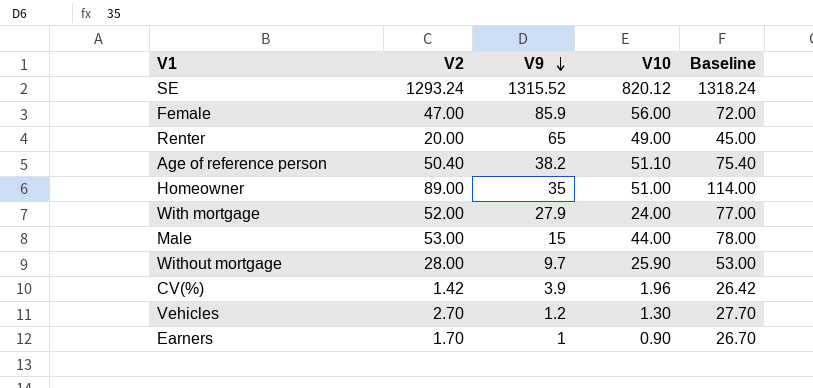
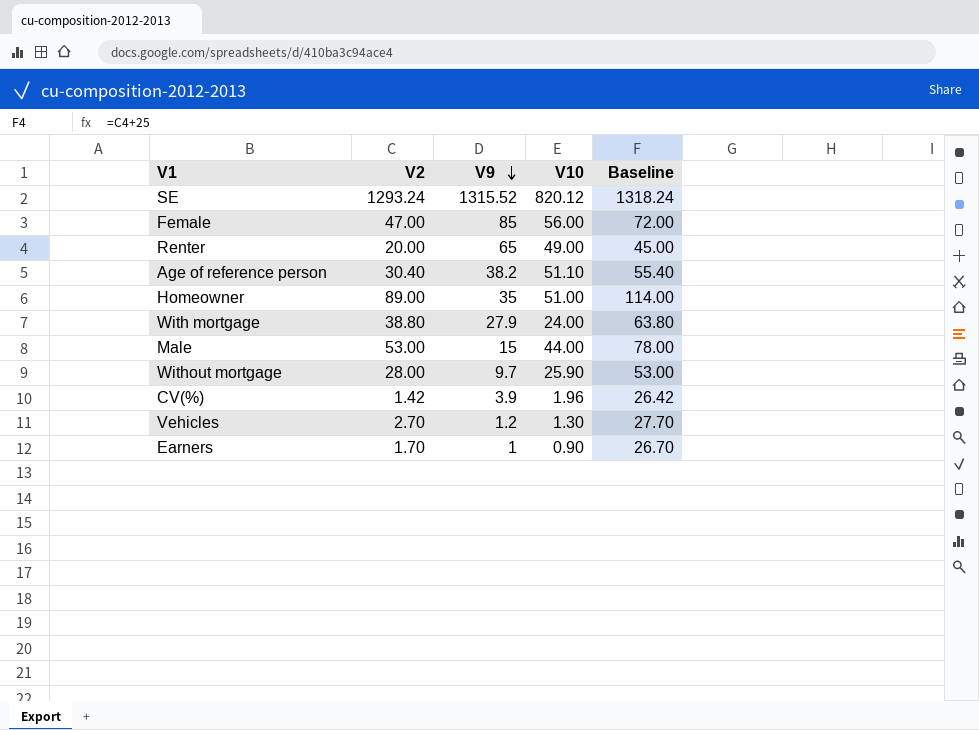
Female | V9: 85.9 -> 85
Age of reference person | V2: 50.40 -> 30.40
Age of reference person | Baseline: 75.40 -> 55.40
With mortgage | V2: 52.00 -> 38.80
With mortgage | Baseline: 77.00 -> 63.80

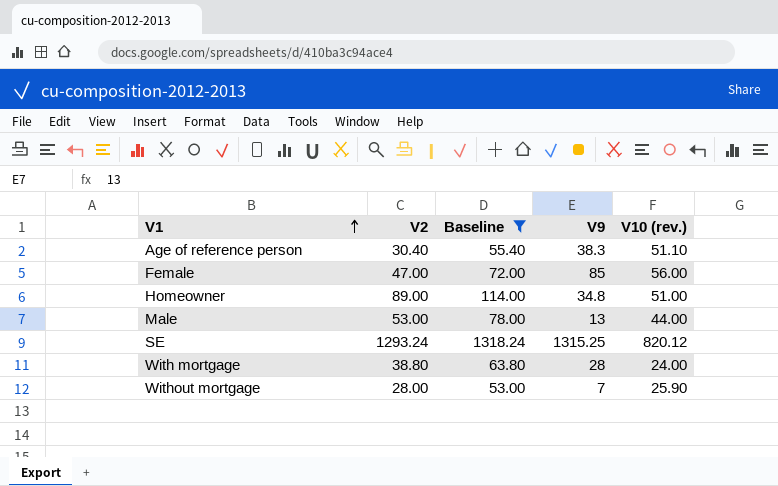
filter: none -> Baseline >= 53.00
row order: V9 descending -> V1 ascending
column Baseline | position: 5 -> 3
column name: V10 -> V10 (rev.)
Age of reference person | V9: 38.2 -> 38.3
Homeowner | V9: 35 -> 34.8
Male | V9: 15 -> 13
SE | V9: 1315.52 -> 1315.25
With mortgage | V9: 27.9 -> 28
Without mortgage | V9: 9.7 -> 7

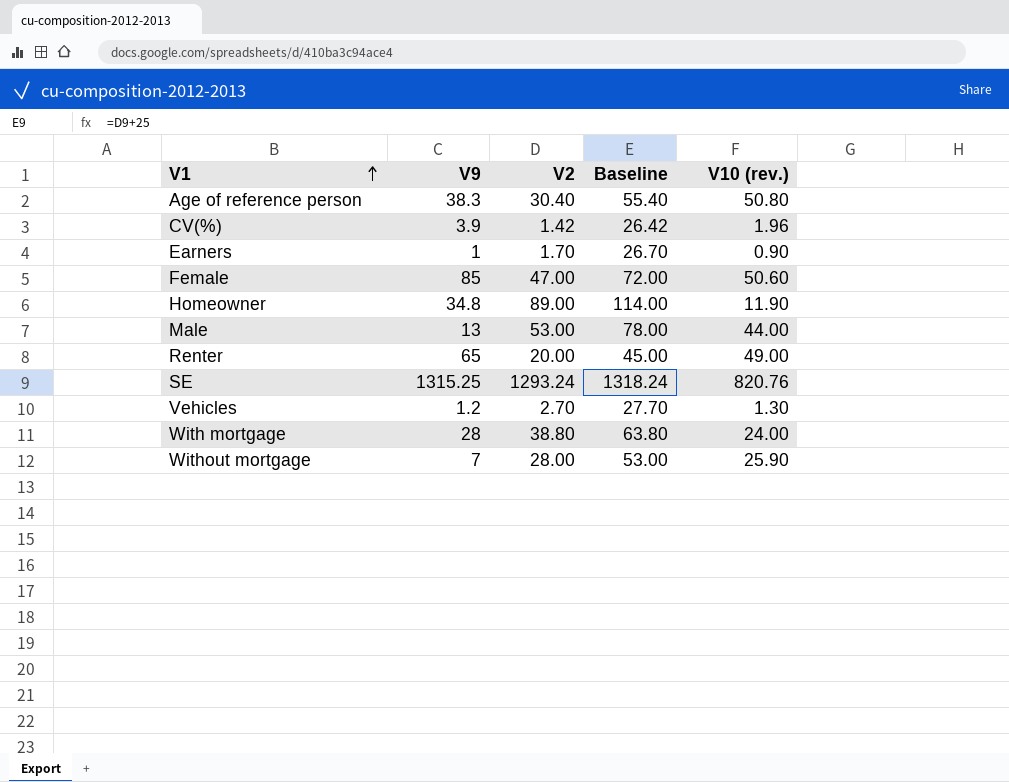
filter: Baseline >= 53.00 -> none
column V9 | position: 4 -> 2
Age of reference person | V10 (rev.): 51.10 -> 50.80
Female | V10 (rev.): 56.00 -> 50.60
Homeowner | V10 (rev.): 51.00 -> 11.90
SE | V10 (rev.): 820.12 -> 820.76

